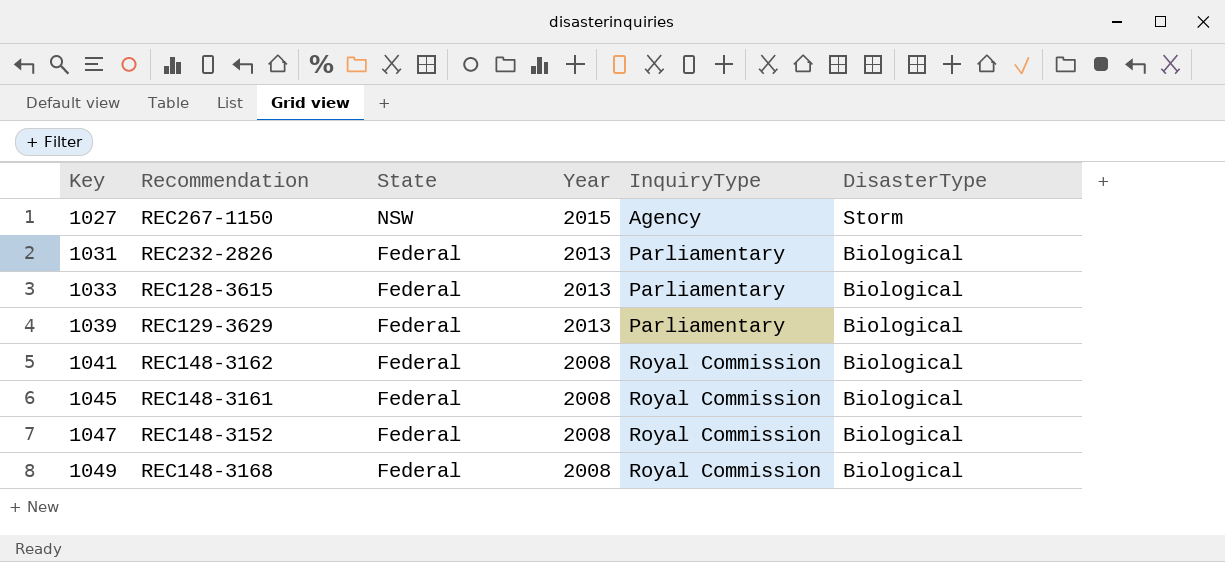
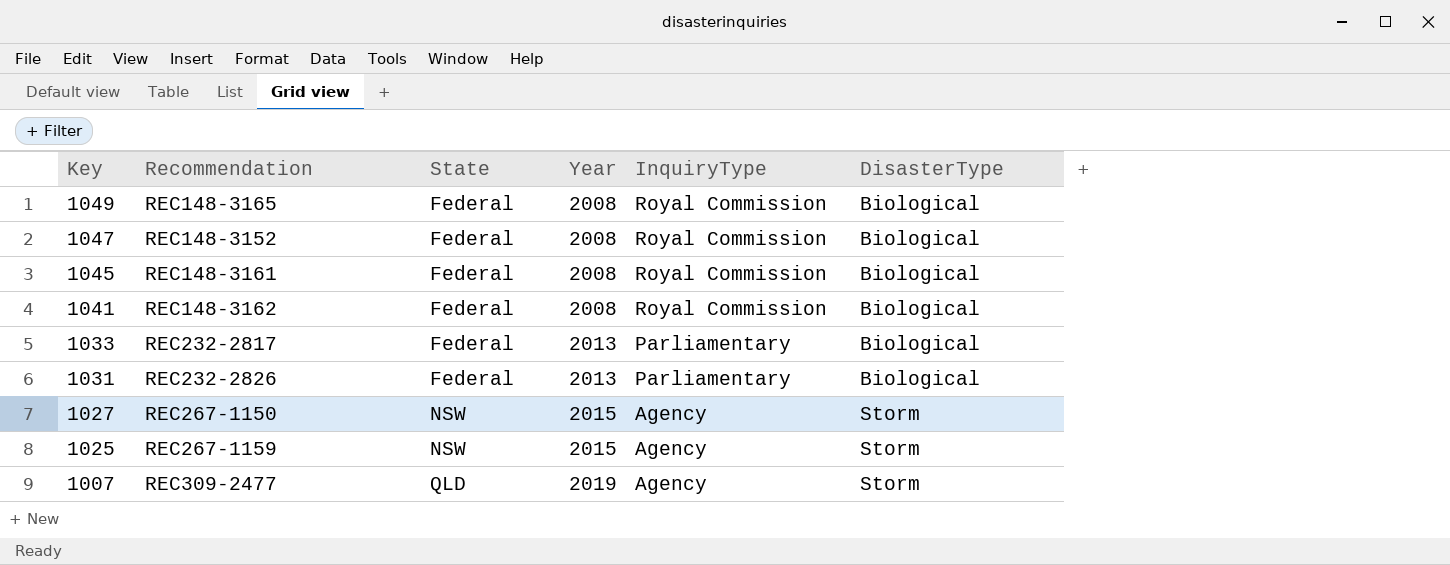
row order: Key ascending -> Key descending
row 1039: REC129-3629 | Federal | 2013 | Parliamentary | Biological -> none
1049 | Recommendation: REC148-3168 -> REC148-3165
1033 | Recommendation: REC128-3615 -> REC232-2817
row 1025: none -> REC267-1159 | NSW | 2015 | Agency | Storm
row 1007: none -> REC309-2477 | QLD | 2019 | Agency | Storm

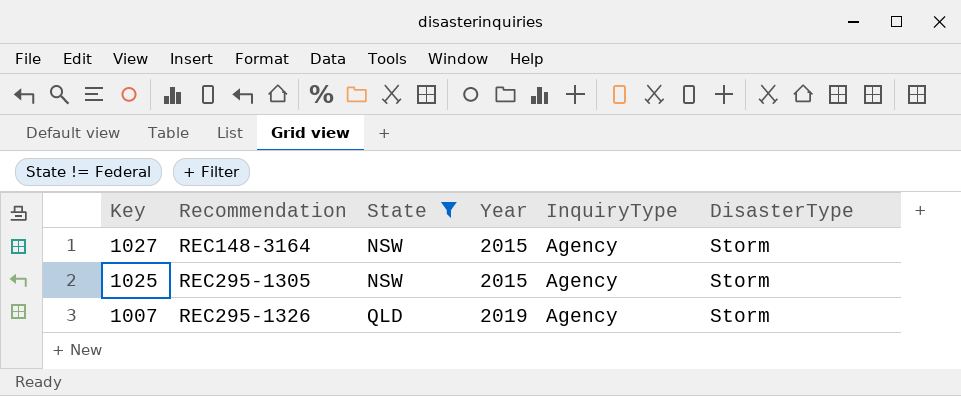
filter: none -> State != Federal
1027 | Recommendation: REC267-1150 -> REC148-3164
1025 | Recommendation: REC267-1159 -> REC295-1305
1007 | Recommendation: REC309-2477 -> REC295-1326

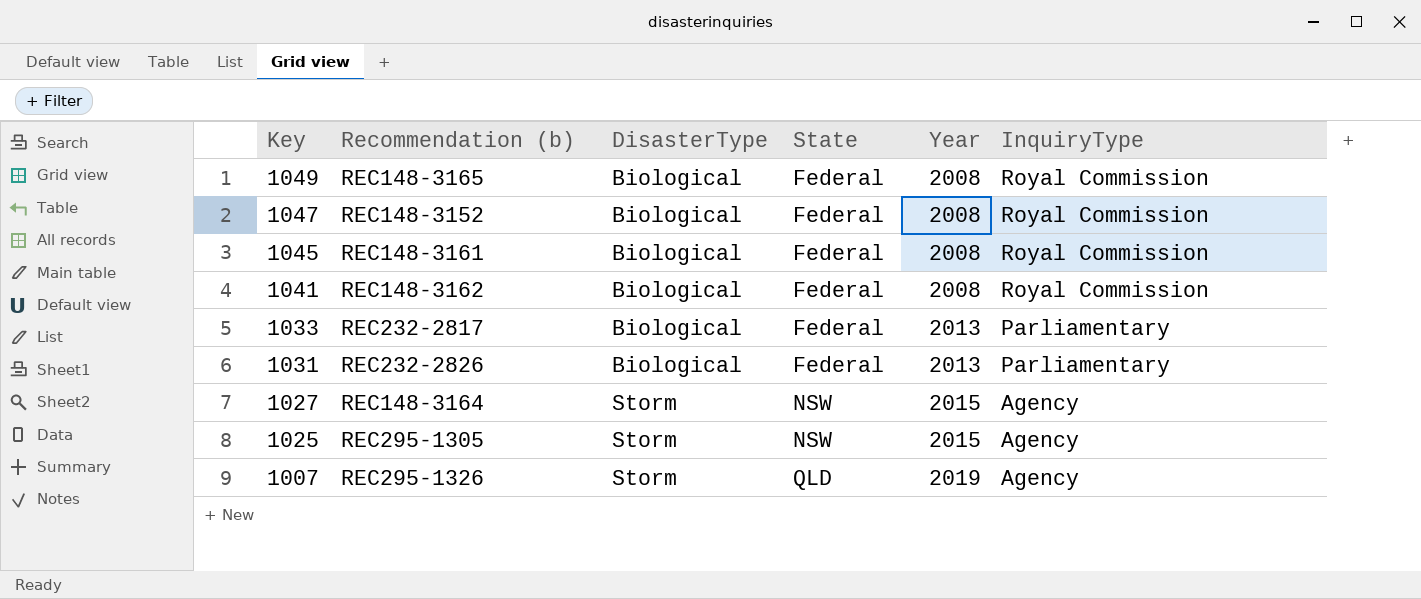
filter: State != Federal -> none
column name: Recommendation -> Recommendation (b)
column DisasterType | position: 6 -> 3

